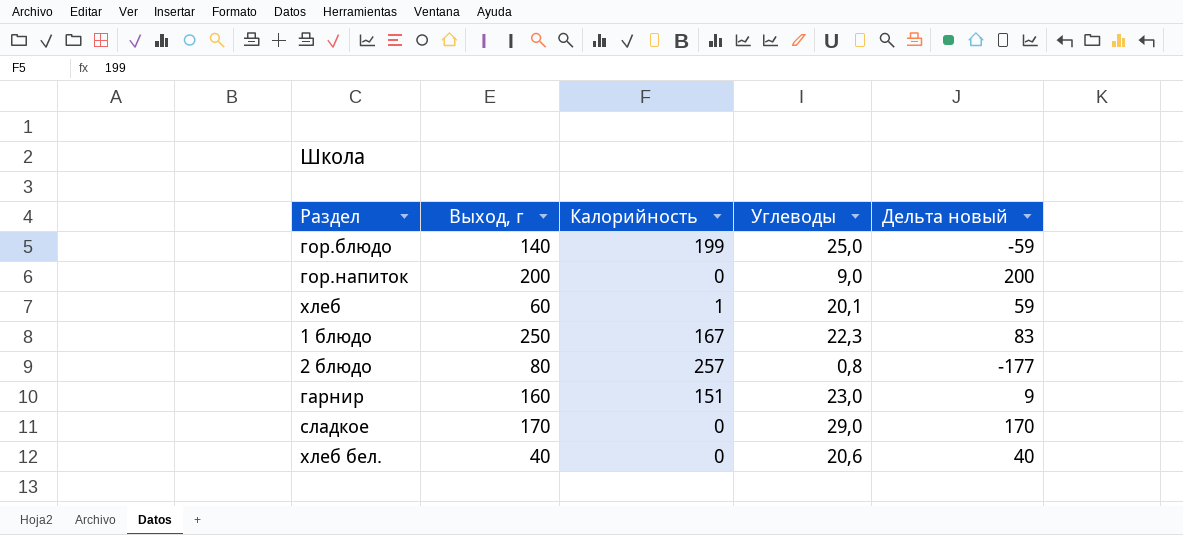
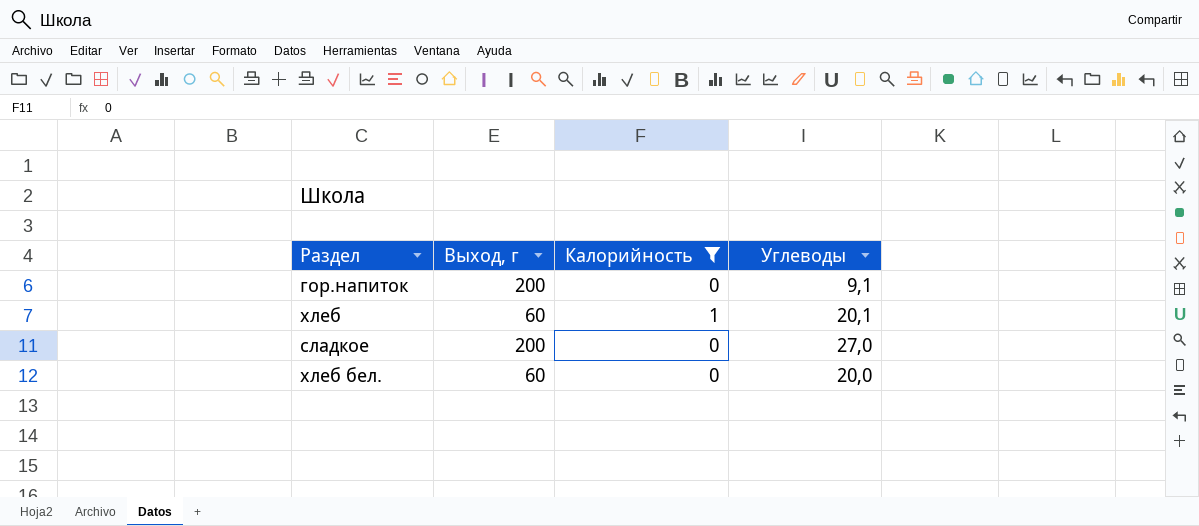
filter: none -> Калорийность <= 1
column Дельта новый | formula: [Выход, г] - [Калорийность] -> none
гор.напиток | Углеводы: 9,0 -> 9,1
сладкое | Выход, г: 170 -> 200
сладкое | Углеводы: 29,0 -> 27,0
хлеб бел. | Выход, г: 40 -> 60
хлеб бел. | Углеводы: 20,6 -> 20,0

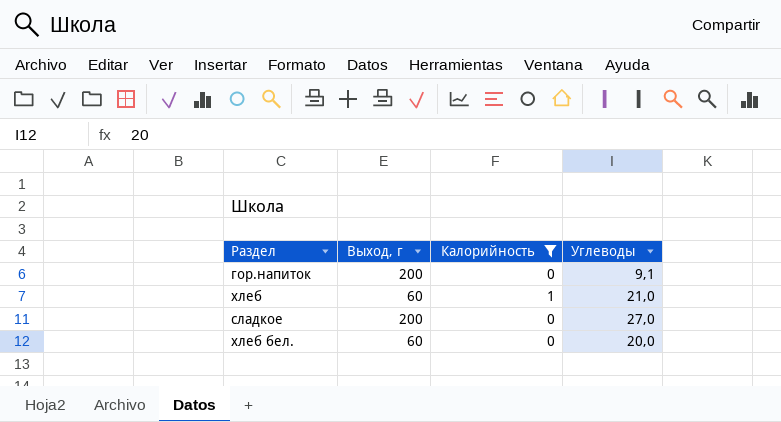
хлеб | Углеводы: 20,1 -> 21,0

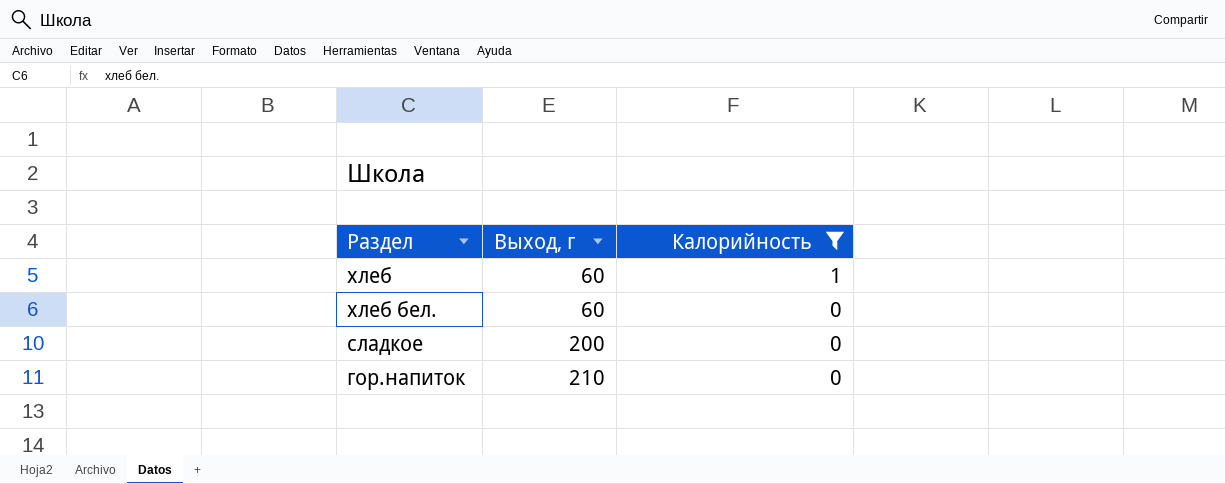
row order: none -> Выход, г ascending
column Углеводы | position: 4 -> none
гор.напиток | Выход, г: 200 -> 210

